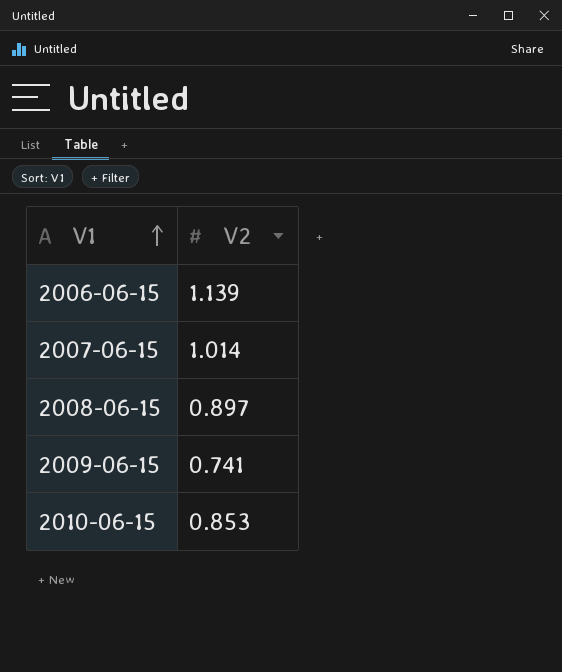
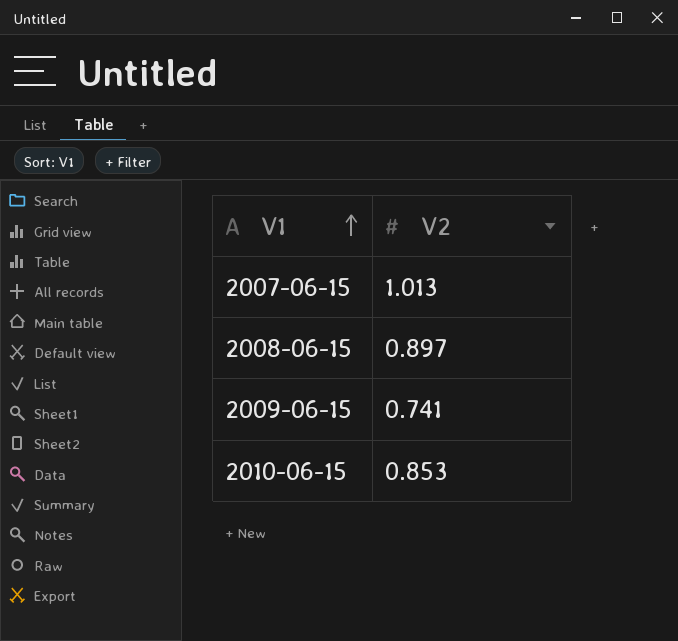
row 2006-06-15: 1.139 -> none
2007-06-15 | V2: 1.014 -> 1.013

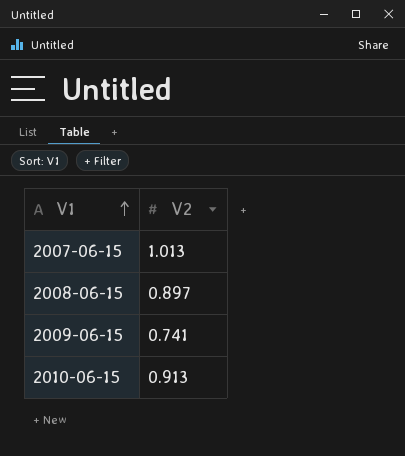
2010-06-15 | V2: 0.853 -> 0.913

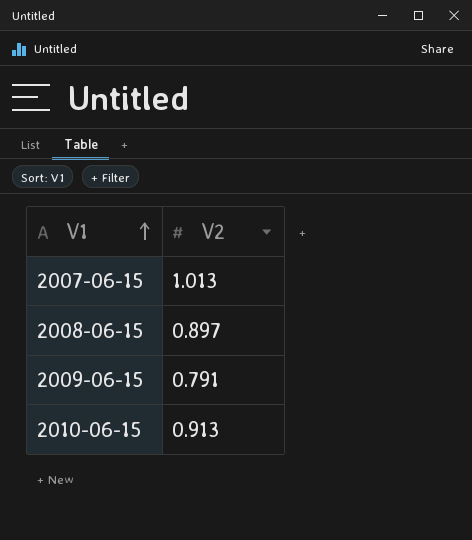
2009-06-15 | V2: 0.741 -> 0.791

